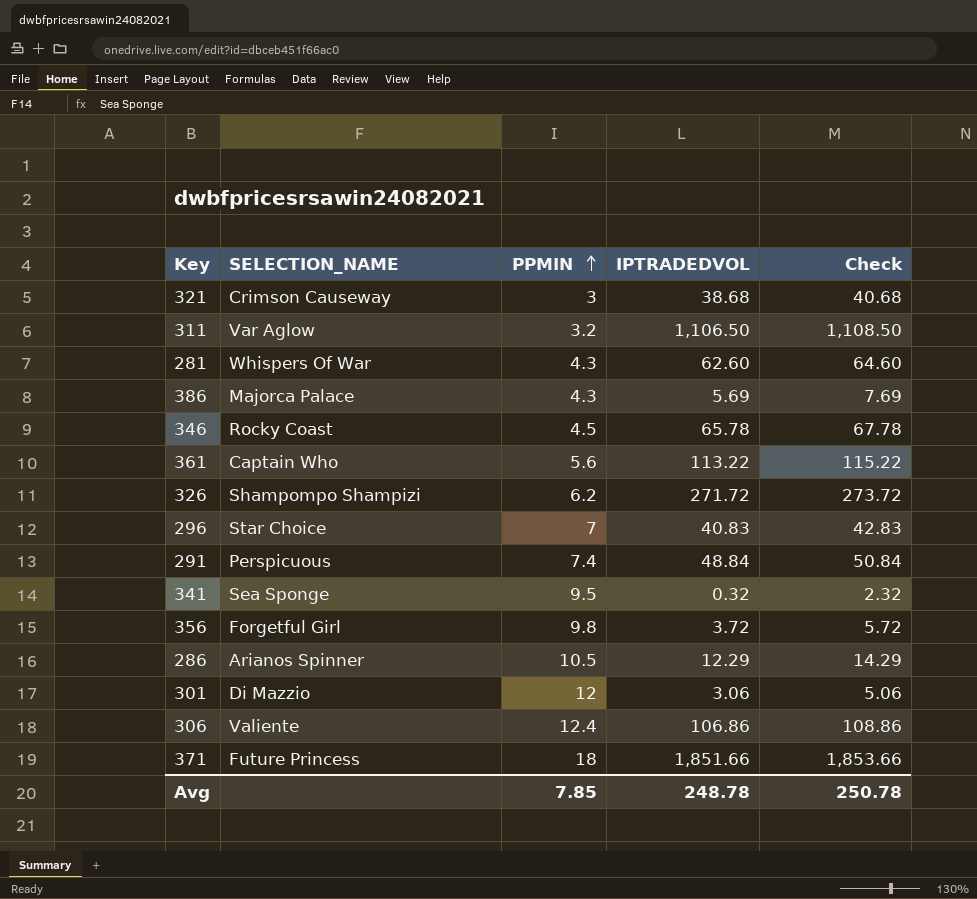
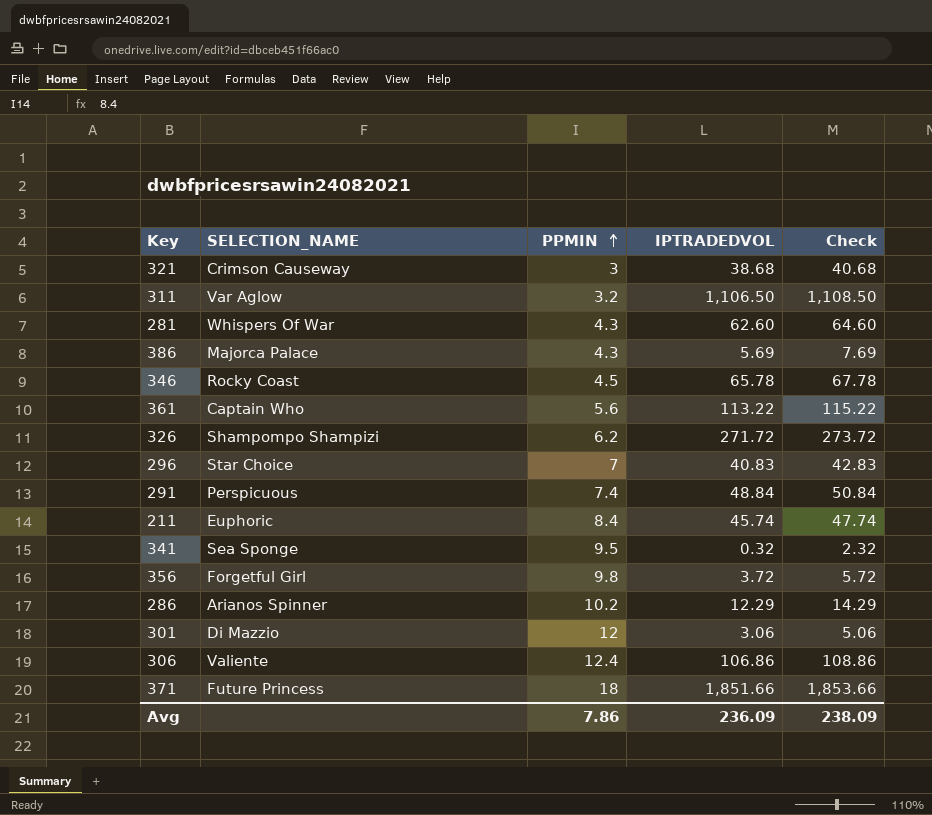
row 211: none -> Euphoric | 8.4 | 45.74 | 47.74
286 | PPMIN: 10.5 -> 10.2
Avg | PPMIN: 7.85 -> 7.86
Avg | IPTRADEDVOL: 248.78 -> 236.09
Avg | Check: 250.78 -> 238.09

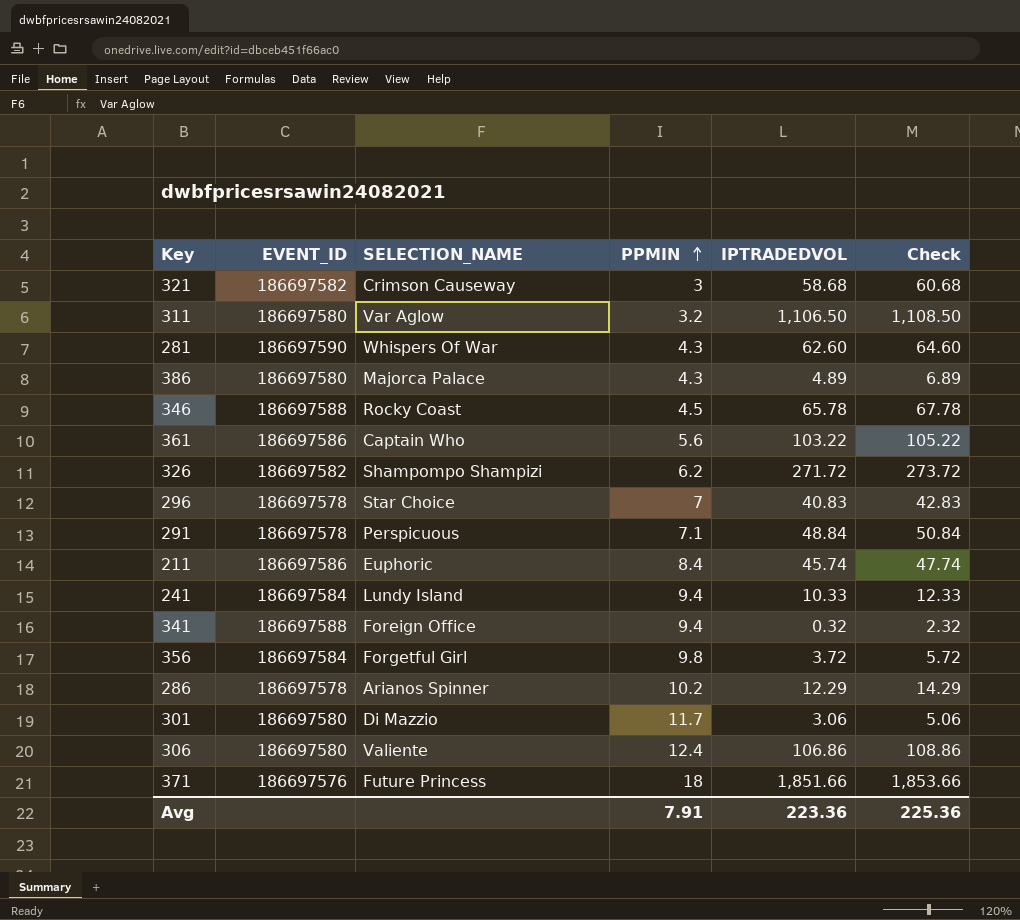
column EVENT_ID | position: none -> 2
321 | IPTRADEDVOL: 38.68 -> 58.68
321 | Check: 40.68 -> 60.68
386 | IPTRADEDVOL: 5.69 -> 4.89
386 | Check: 7.69 -> 6.89
361 | IPTRADEDVOL: 113.22 -> 103.22
361 | Check: 115.22 -> 105.22
291 | PPMIN: 7.4 -> 7.1
row 241: none -> 186697584 | Lundy Island | 9.4 | 10.33 | 12.33
341 | SELECTION_NAME: Sea Sponge -> Foreign Office
341 | PPMIN: 9.5 -> 9.4
301 | PPMIN: 12 -> 11.7
Avg | PPMIN: 7.86 -> 7.91
Avg | IPTRADEDVOL: 236.09 -> 223.36
Avg | Check: 238.09 -> 225.36

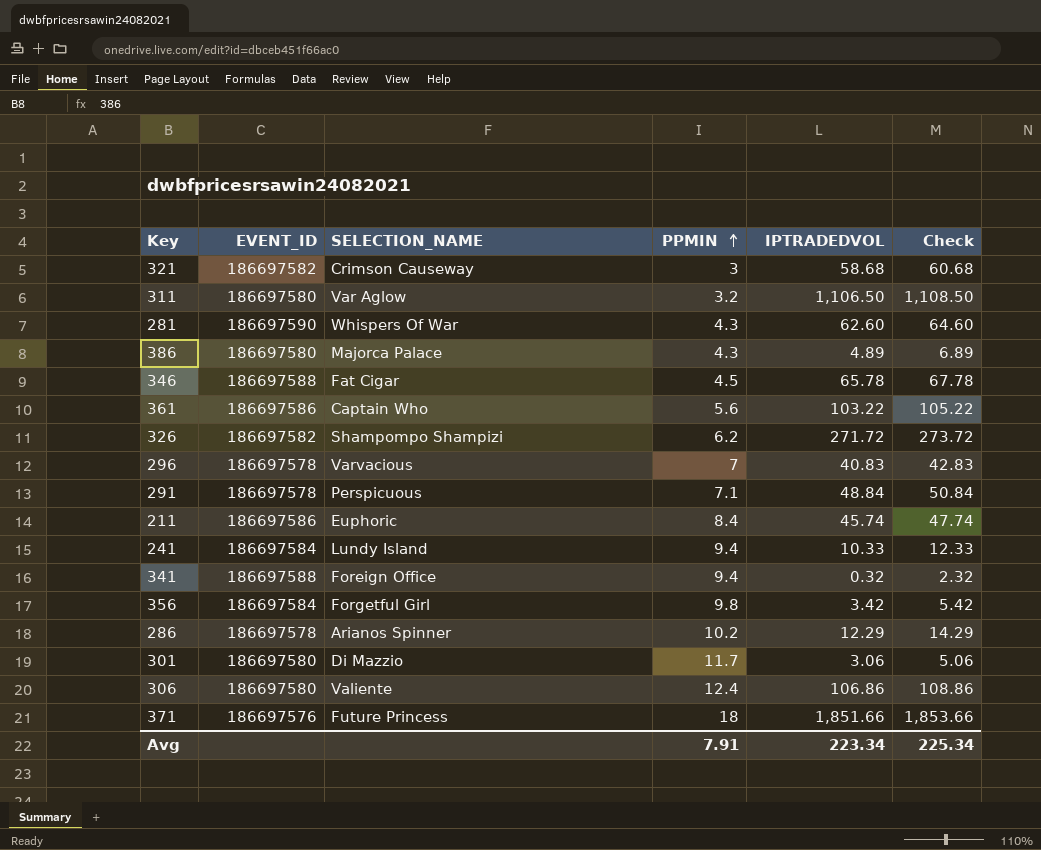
346 | SELECTION_NAME: Rocky Coast -> Fat Cigar
296 | SELECTION_NAME: Star Choice -> Varvacious
356 | IPTRADEDVOL: 3.72 -> 3.42
356 | Check: 5.72 -> 5.42
Avg | IPTRADEDVOL: 223.36 -> 223.34
Avg | Check: 225.36 -> 225.34

